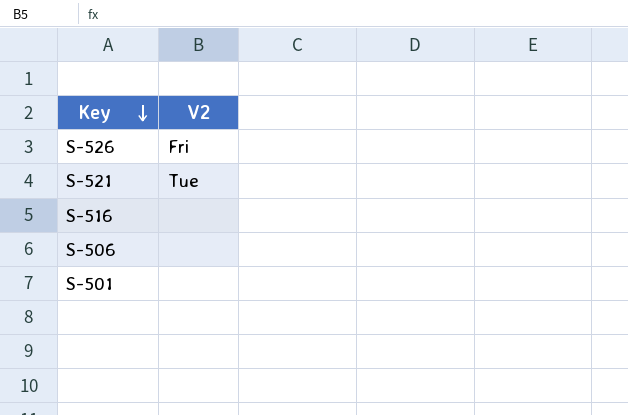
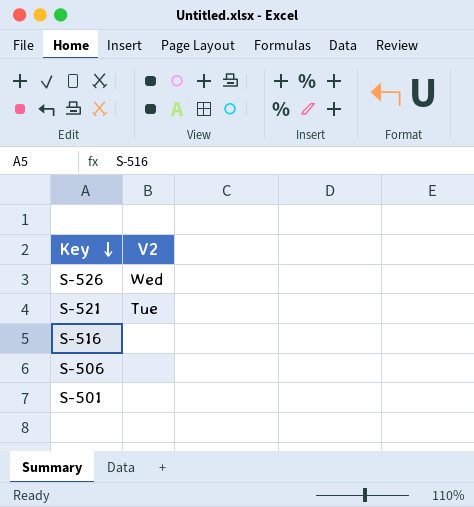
S-526 | V2: Fri -> Wed

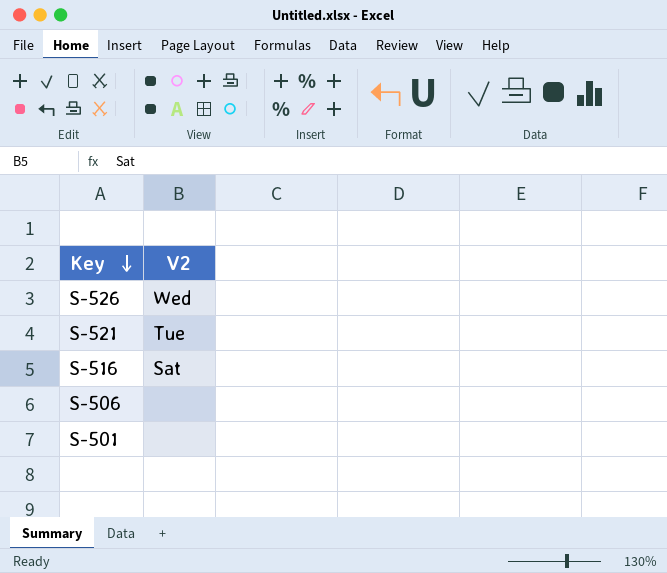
S-516 | V2: none -> Sat

